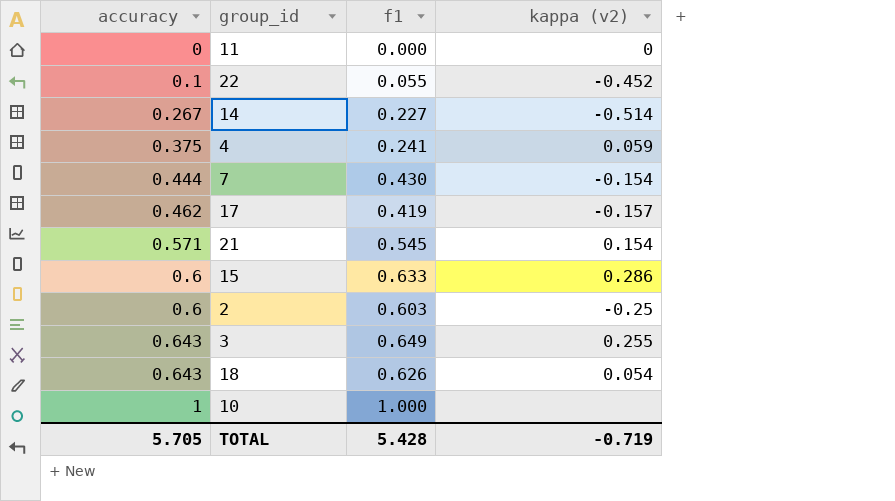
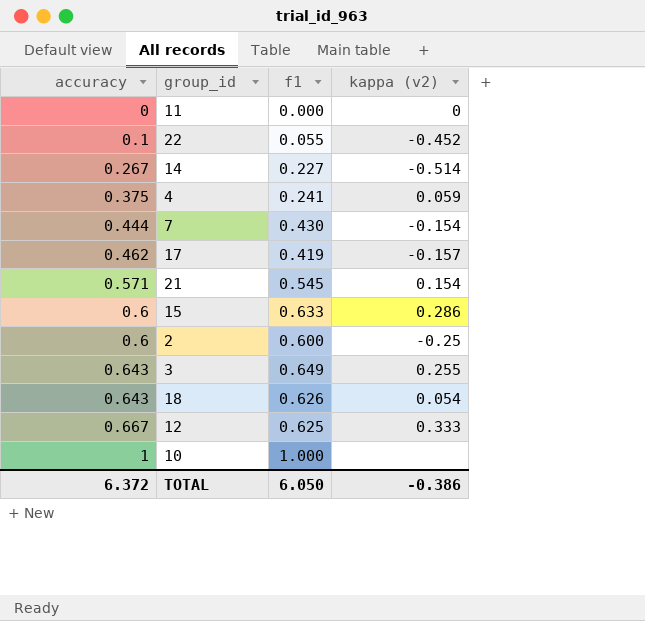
2 | f1: 0.603 -> 0.600
row 12: none -> 0.667 | 0.625 | 0.333
TOTAL | accuracy: 5.705 -> 6.372
TOTAL | f1: 5.428 -> 6.050
TOTAL | kappa (v2): -0.719 -> -0.386

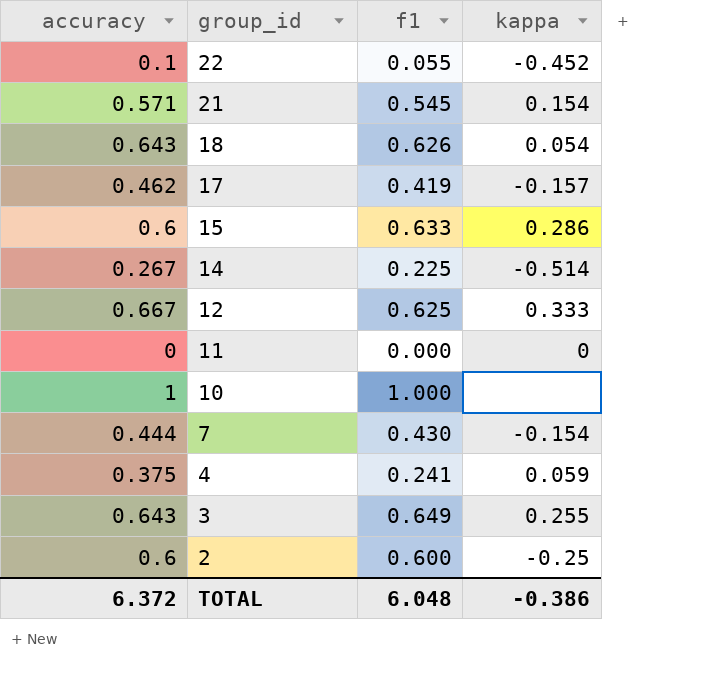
row order: accuracy ascending -> group_id descending
column name: kappa (v2) -> kappa
14 | f1: 0.227 -> 0.225
TOTAL | f1: 6.050 -> 6.048

